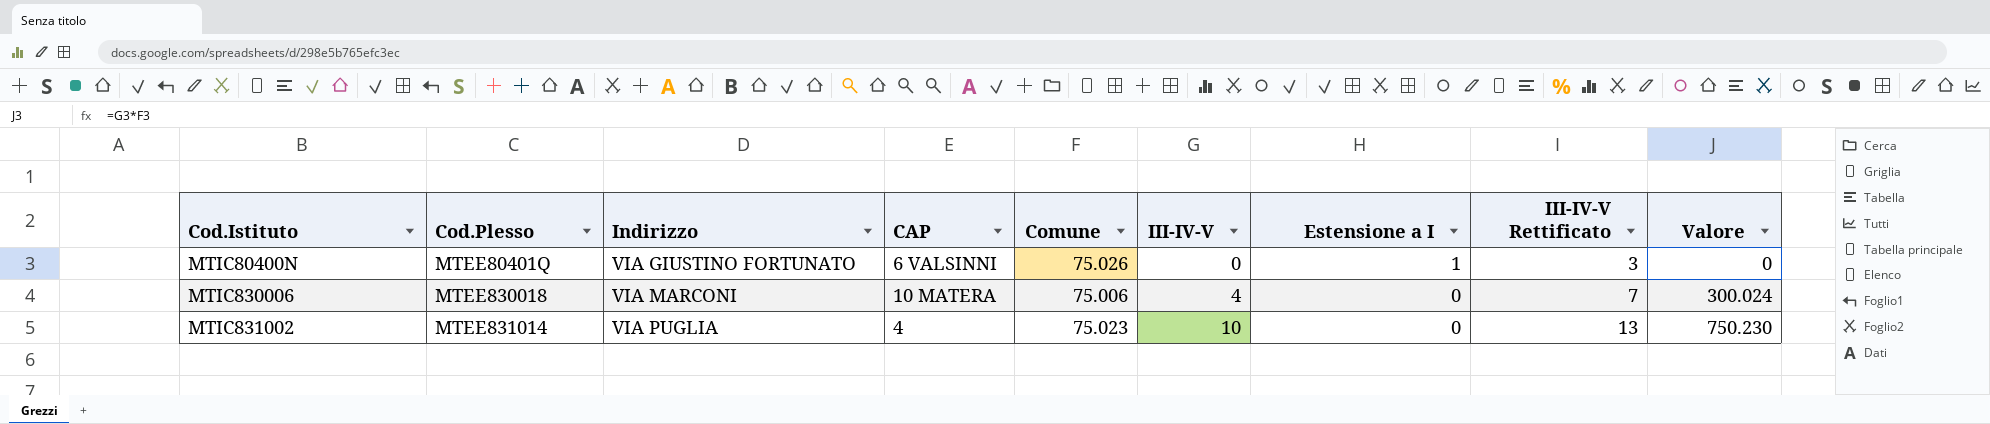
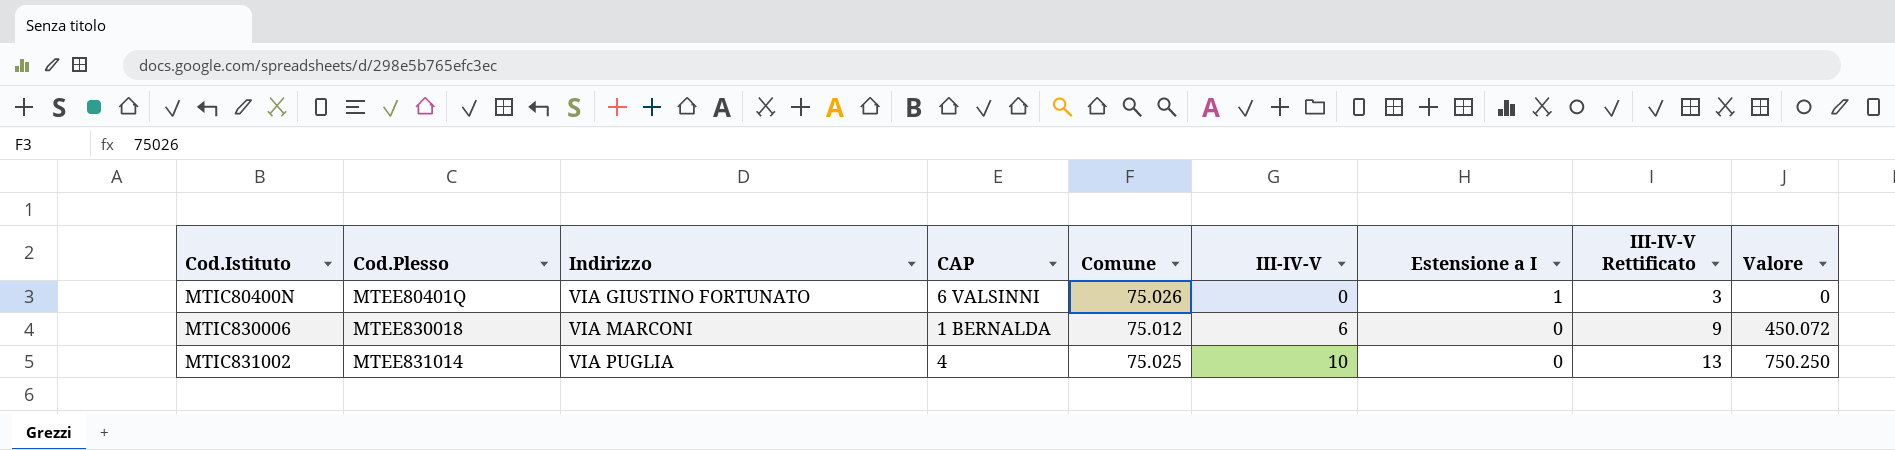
MTIC830006 | CAP: 10 MATERA -> 1 BERNALDA
MTIC830006 | Comune: 75.006 -> 75.012
MTIC830006 | III-IV-V: 4 -> 6
MTIC830006 | III-IV-V Rettificato: 7 -> 9
MTIC830006 | Valore: 300.024 -> 450.072
MTIC831002 | Comune: 75.023 -> 75.025
MTIC831002 | Valore: 750.230 -> 750.250

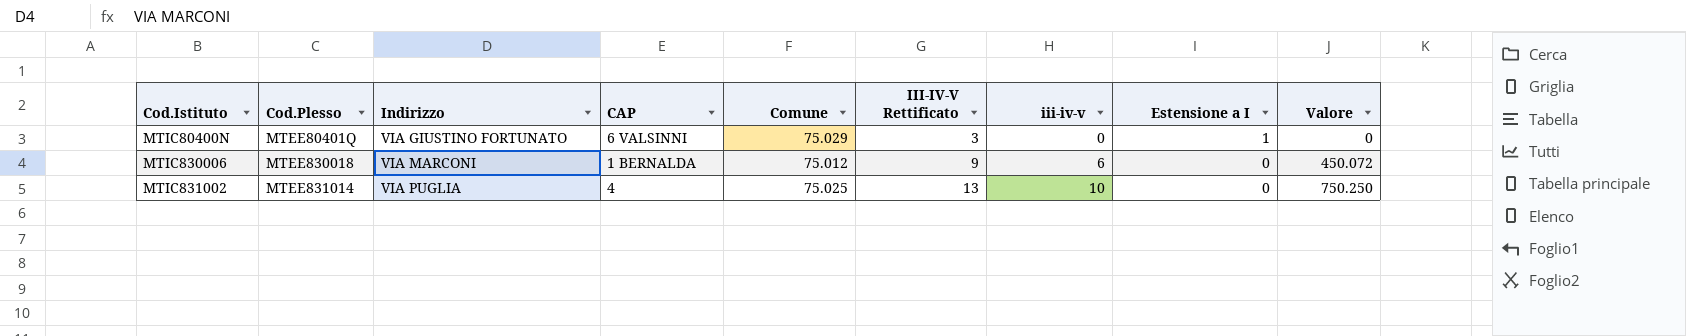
column III-IV-V Rettificato | position: 8 -> 6
column name: III-IV-V -> iii-iv-v
MTIC80400N | Comune: 75.026 -> 75.029

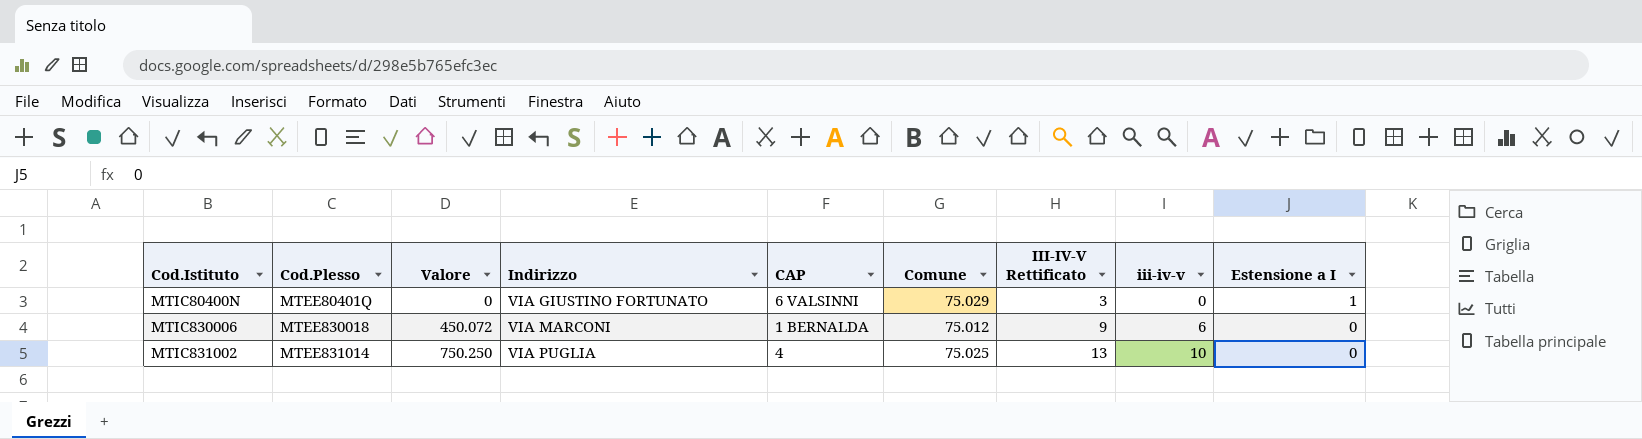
column Valore | position: 9 -> 3

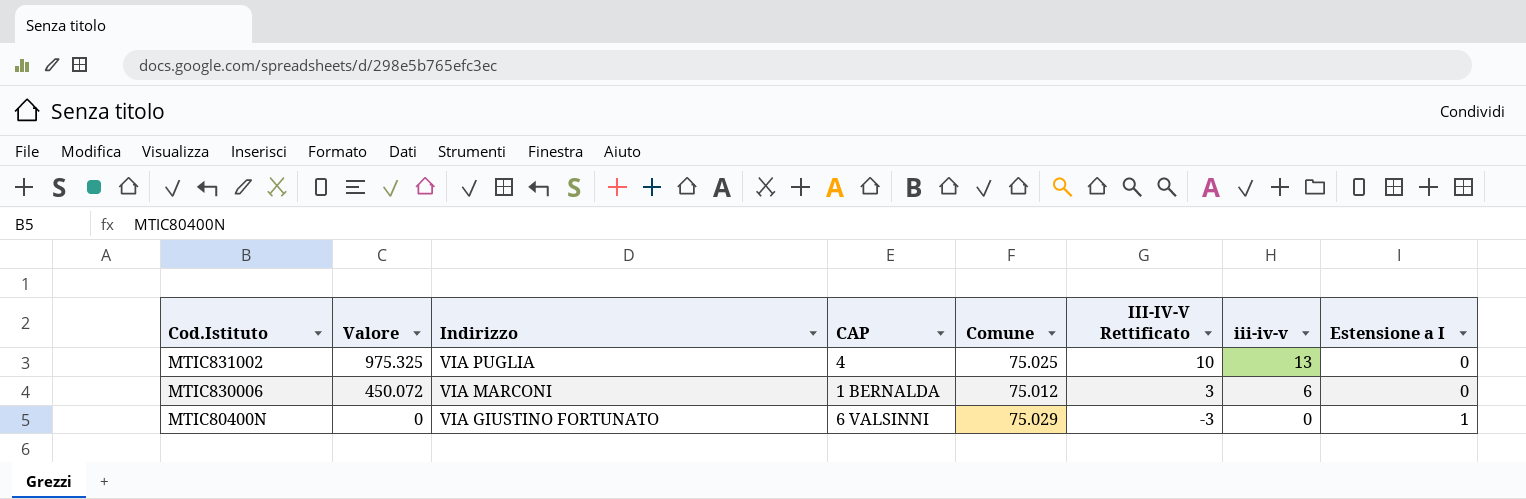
row order: Cod.Istituto ascending -> Cod.Istituto descending
column Cod.Plesso | position: 2 -> none
column III-IV-V Rettificato | formula: [iii-iv-v] + 3 -> [iii-iv-v] - 3
MTIC831002 | Valore: 750.250 -> 975.325
MTIC831002 | iii-iv-v: 10 -> 13

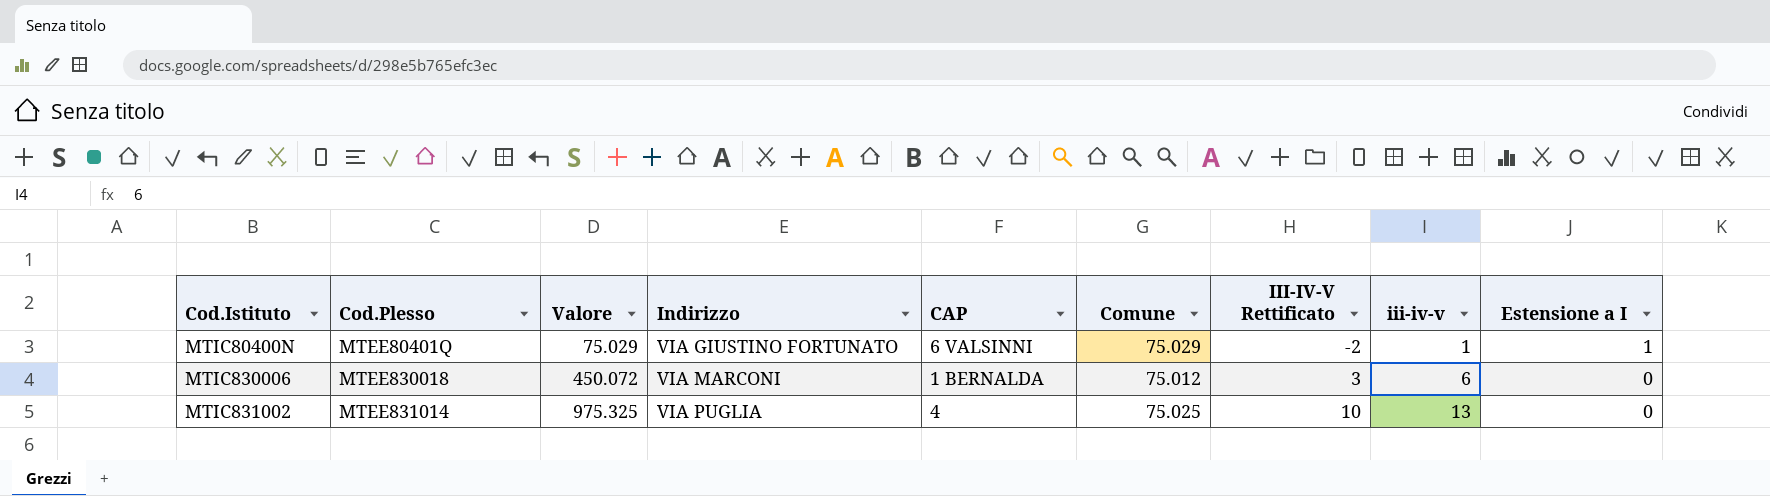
row order: Cod.Istituto descending -> Cod.Istituto ascending
column Cod.Plesso | position: none -> 2
MTIC80400N | Valore: 0 -> 75.029
MTIC80400N | III-IV-V Rettificato: -3 -> -2
MTIC80400N | iii-iv-v: 0 -> 1

